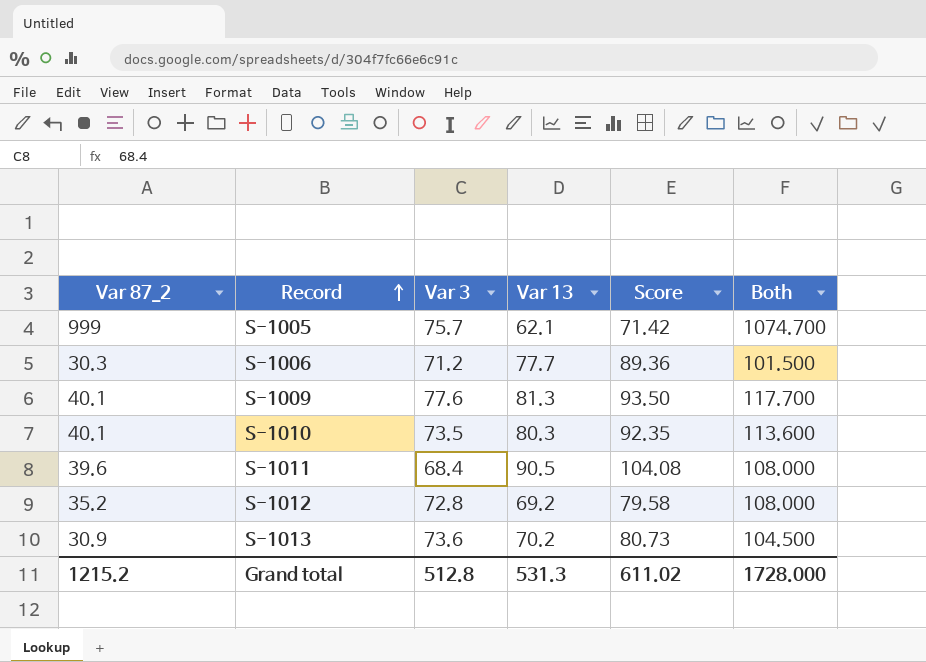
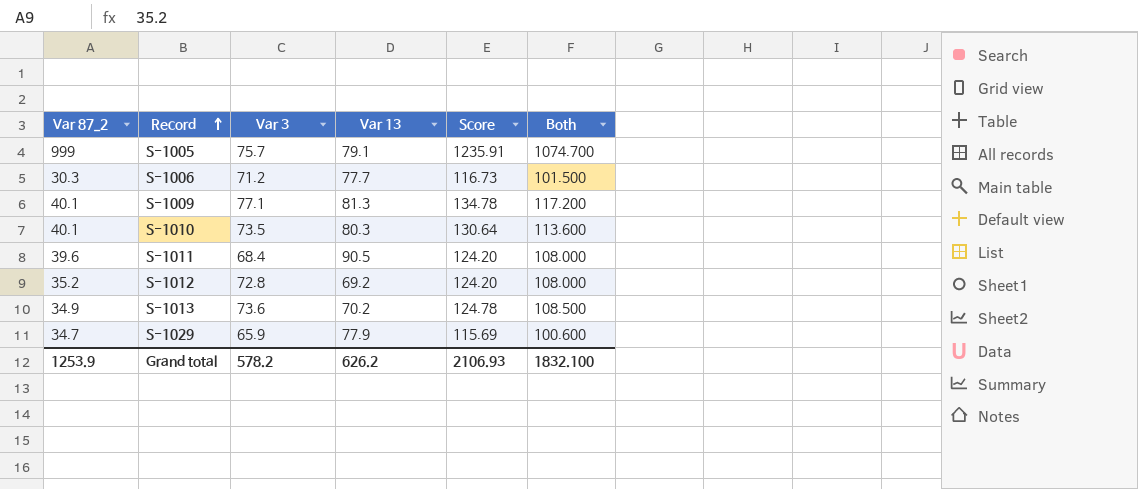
column Score | formula: [Var 13] * 1.15 -> [Both] * 1.15
S-1005 | Var 13: 62.1 -> 79.1
S-1009 | Var 3: 77.6 -> 77.1
S-1009 | Both: 117.700 -> 117.200
S-1013 | Var 87_2: 30.9 -> 34.9
S-1013 | Both: 104.500 -> 108.500
row S-1029: none -> 34.7 | 65.9 | 77.9 | 115.69 | 100.600
Grand total | Var 87_2: 1215.2 -> 1253.9
Grand total | Var 3: 512.8 -> 578.2
Grand total | Var 13: 531.3 -> 626.2
Grand total | Score: 611.02 -> 2106.93
Grand total | Both: 1728.000 -> 1832.100

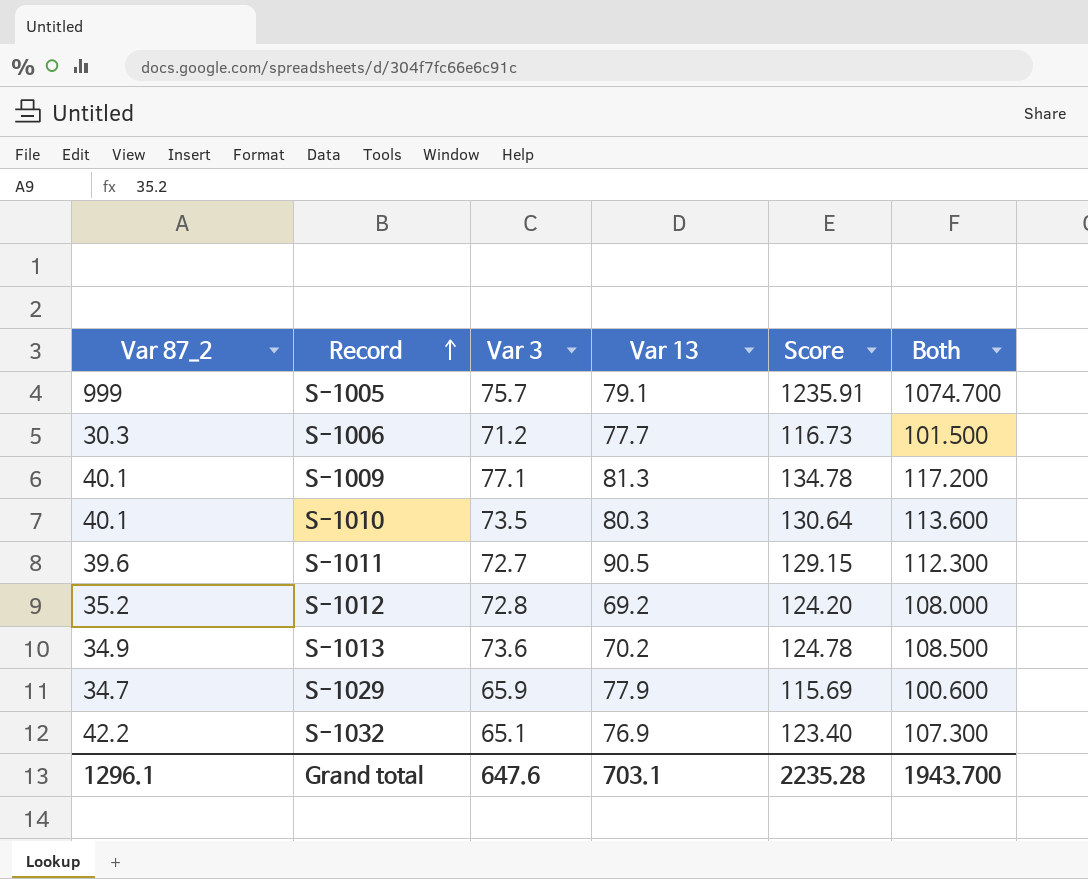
S-1011 | Var 3: 68.4 -> 72.7
S-1011 | Score: 124.20 -> 129.15
S-1011 | Both: 108.000 -> 112.300
row S-1032: none -> 42.2 | 65.1 | 76.9 | 123.40 | 107.300
Grand total | Var 87_2: 1253.9 -> 1296.1
Grand total | Var 3: 578.2 -> 647.6
Grand total | Var 13: 626.2 -> 703.1
Grand total | Score: 2106.93 -> 2235.28
Grand total | Both: 1832.100 -> 1943.700

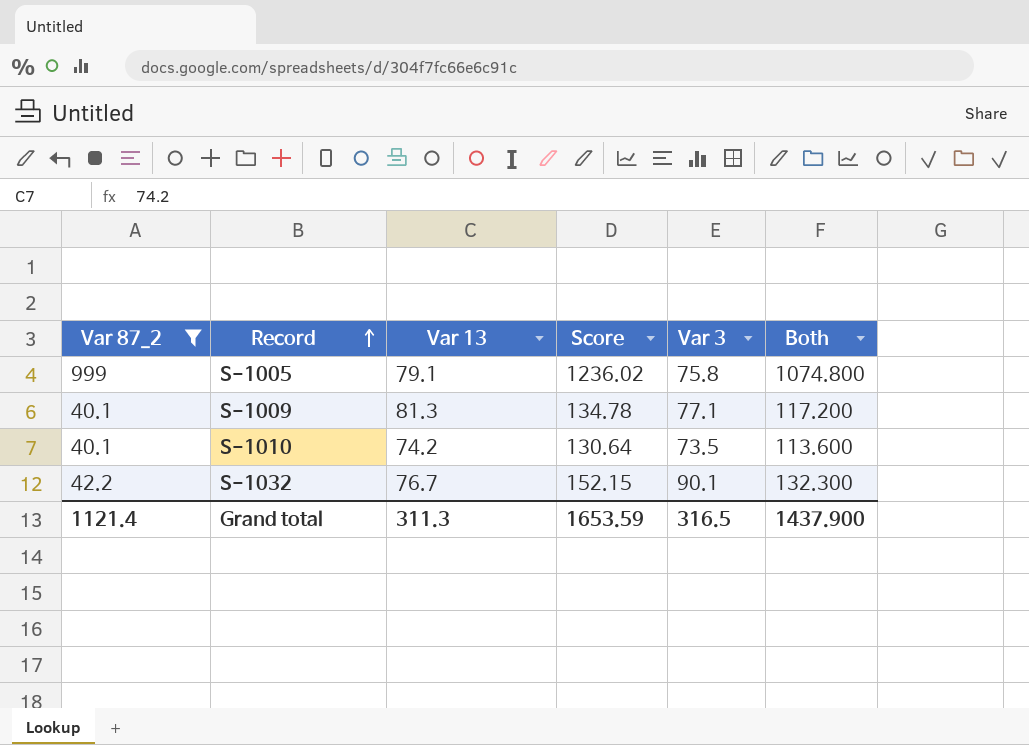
filter: none -> Var 87_2 >= 40.1
column Var 3 | position: 3 -> 5
S-1005 | Score: 1235.91 -> 1236.02
S-1005 | Var 3: 75.7 -> 75.8
S-1005 | Both: 1074.700 -> 1074.800
S-1010 | Var 13: 80.3 -> 74.2
S-1032 | Var 13: 76.9 -> 76.7
S-1032 | Score: 123.40 -> 152.15
S-1032 | Var 3: 65.1 -> 90.1
S-1032 | Both: 107.300 -> 132.300
Grand total | Var 87_2: 1296.1 -> 1121.4
Grand total | Var 13: 703.1 -> 311.3
Grand total | Score: 2235.28 -> 1653.59
Grand total | Var 3: 647.6 -> 316.5
Grand total | Both: 1943.700 -> 1437.900

